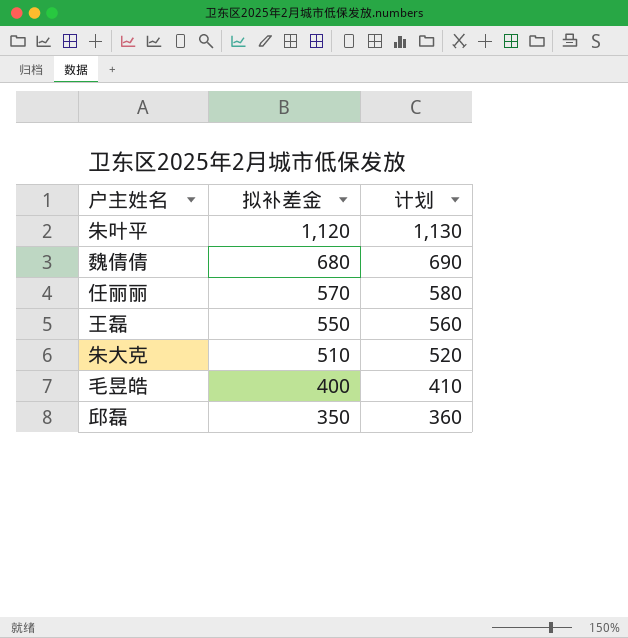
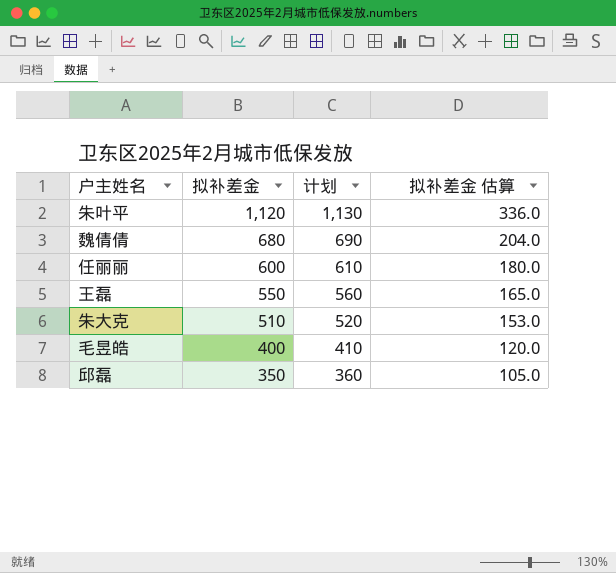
column 拟补差金 估算 | formula: none -> [拟补差金] * 0.3
任丽丽 | 拟补差金: 570 -> 600
任丽丽 | 计划: 580 -> 610

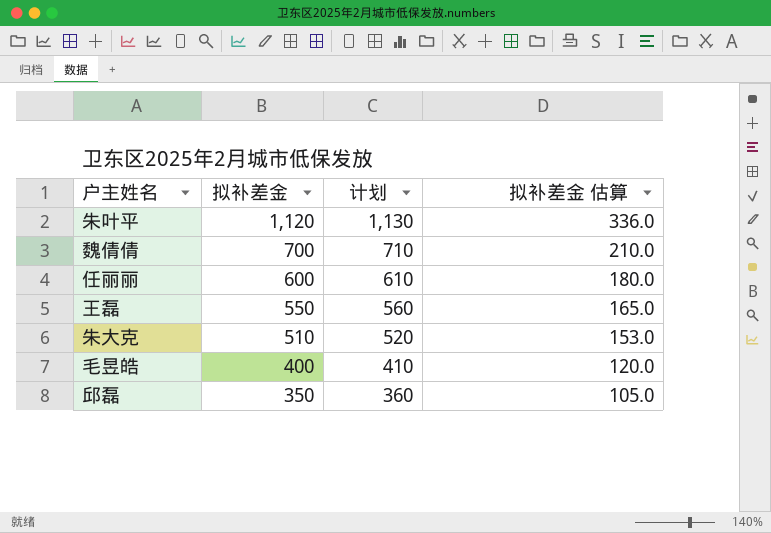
魏倩倩 | 拟补差金: 680 -> 700
魏倩倩 | 计划: 690 -> 710
魏倩倩 | 拟补差金 估算: 204.0 -> 210.0

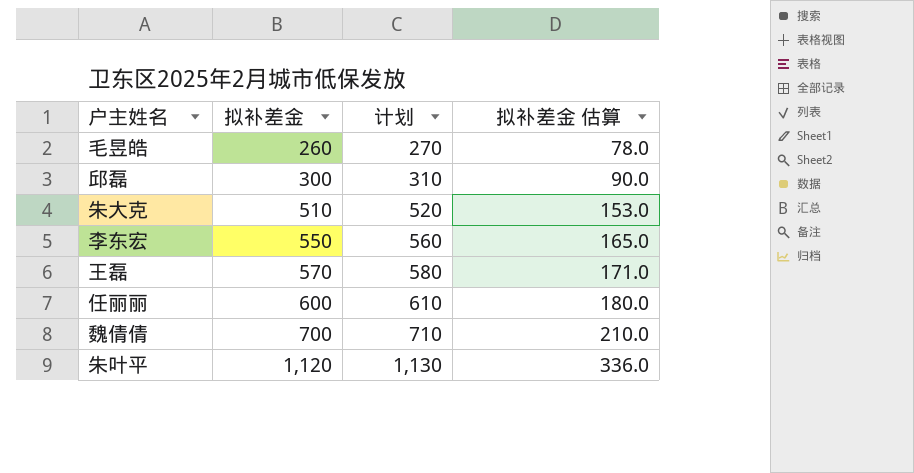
row order: 拟补差金 descending -> 拟补差金 ascending
毛昱皓 | 拟补差金: 400 -> 260
毛昱皓 | 计划: 410 -> 270
毛昱皓 | 拟补差金 估算: 120.0 -> 78.0
邱磊 | 拟补差金: 350 -> 300
邱磊 | 计划: 360 -> 310
邱磊 | 拟补差金 估算: 105.0 -> 90.0
row 李东宏: none -> 550 | 560 | 165.0
王磊 | 拟补差金: 550 -> 570
王磊 | 计划: 560 -> 580
王磊 | 拟补差金 估算: 165.0 -> 171.0

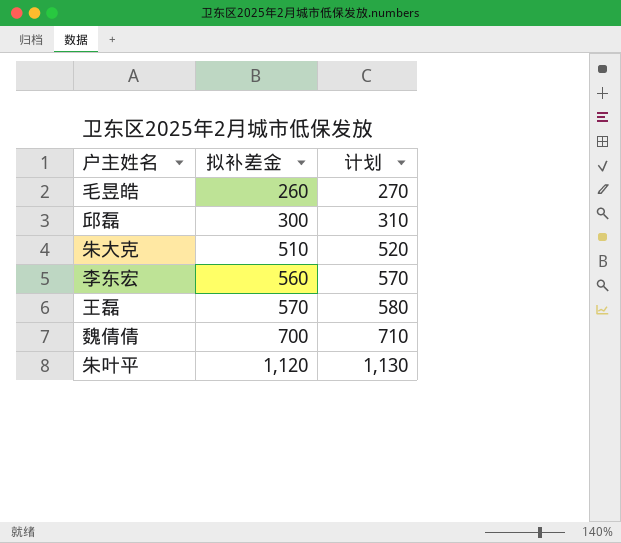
column 拟补差金 估算 | formula: [拟补差金] * 0.3 -> none
row 任丽丽: 600 | 610 | 180.0 -> none
李东宏 | 拟补差金: 550 -> 560
李东宏 | 计划: 560 -> 570

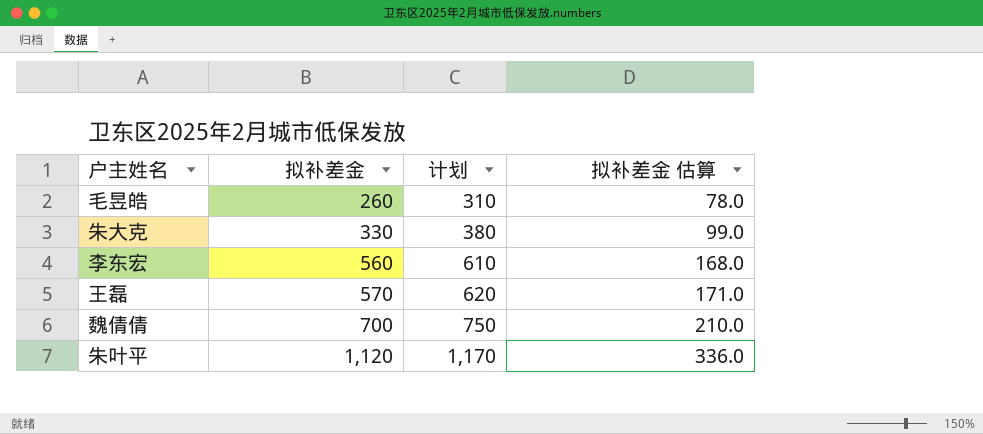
column 计划 | formula: [拟补差金] + 10 -> [拟补差金] + 50
column 拟补差金 估算 | formula: none -> [拟补差金] * 0.3
row 邱磊: 300 | 310 -> none
朱大克 | 拟补差金: 510 -> 330

